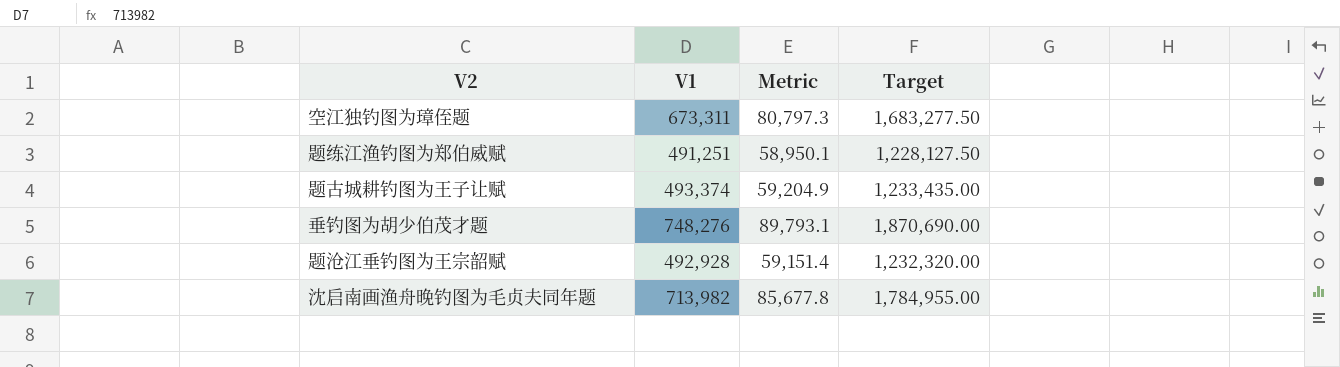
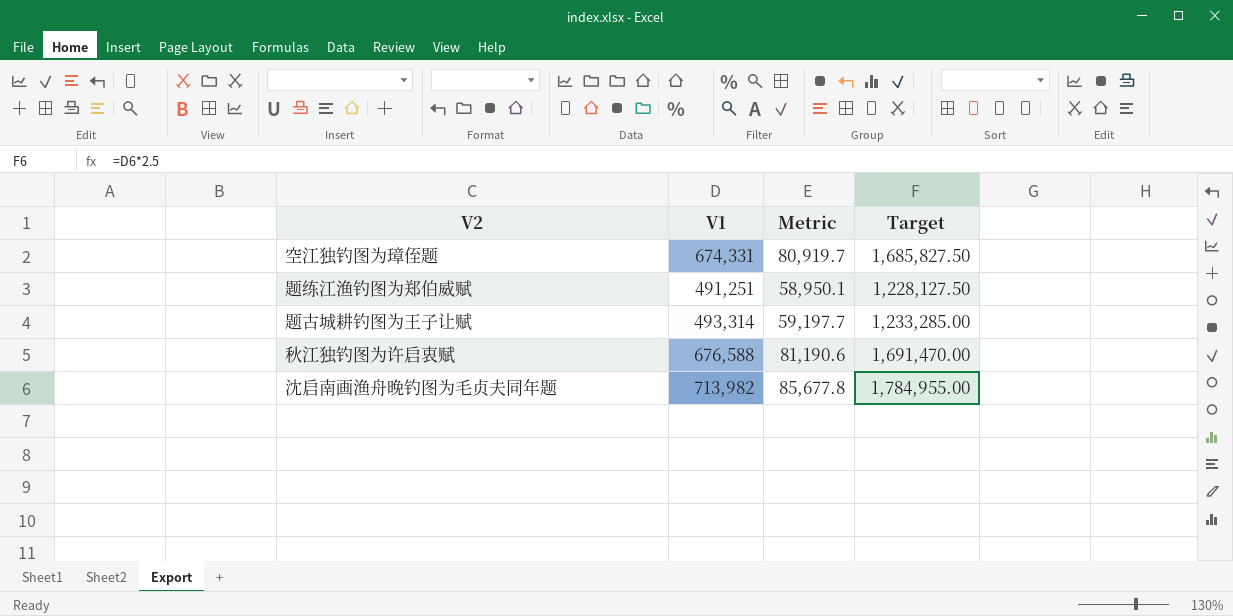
row 垂钓图为胡少伯茂才题: 748,276 | 89,793.1 | 1,870,690.00 -> none
row 题沧江垂钓图为王宗韶赋: 492,928 | 59,151.4 | 1,232,320.00 -> none
空江独钓图为璋侄题 | V1: 673,311 -> 674,331
空江独钓图为璋侄题 | Metric: 80,797.3 -> 80,919.7
空江独钓图为璋侄题 | Target: 1,683,277.50 -> 1,685,827.50
题古城耕钓图为王子让赋 | V1: 493,374 -> 493,314
题古城耕钓图为王子让赋 | Metric: 59,204.9 -> 59,197.7
题古城耕钓图为王子让赋 | Target: 1,233,435.00 -> 1,233,285.00
row 秋江独钓图为许启衷赋: none -> 676,588 | 81,190.6 | 1,691,470.00

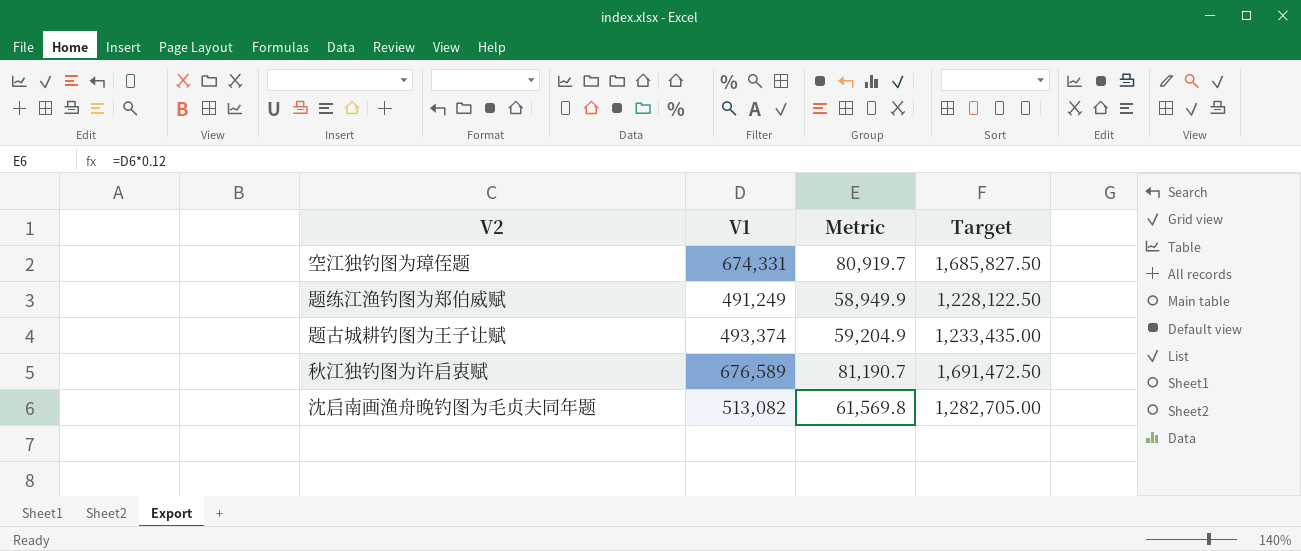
题练江渔钓图为郑伯威赋 | V1: 491,251 -> 491,249
题练江渔钓图为郑伯威赋 | Metric: 58,950.1 -> 58,949.9
题练江渔钓图为郑伯威赋 | Target: 1,228,127.50 -> 1,228,122.50
题古城耕钓图为王子让赋 | V1: 493,314 -> 493,374
题古城耕钓图为王子让赋 | Metric: 59,197.7 -> 59,204.9
题古城耕钓图为王子让赋 | Target: 1,233,285.00 -> 1,233,435.00
秋江独钓图为许启衷赋 | V1: 676,588 -> 676,589
秋江独钓图为许启衷赋 | Metric: 81,190.6 -> 81,190.7
秋江独钓图为许启衷赋 | Target: 1,691,470.00 -> 1,691,472.50
沈启南画渔舟晚钓图为毛贞夫同年题 | V1: 713,982 -> 513,082
沈启南画渔舟晚钓图为毛贞夫同年题 | Metric: 85,677.8 -> 61,569.8
沈启南画渔舟晚钓图为毛贞夫同年题 | Target: 1,784,955.00 -> 1,282,705.00

